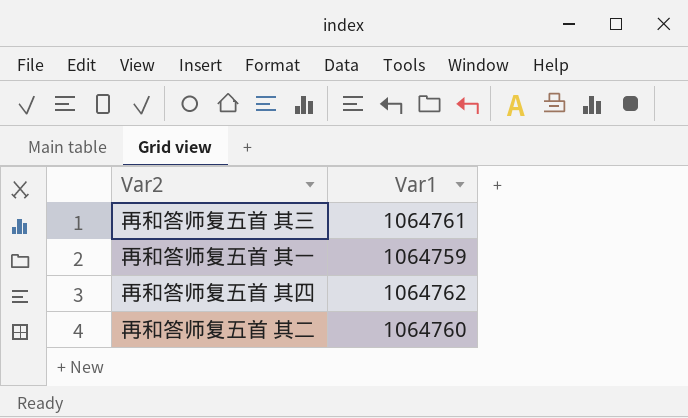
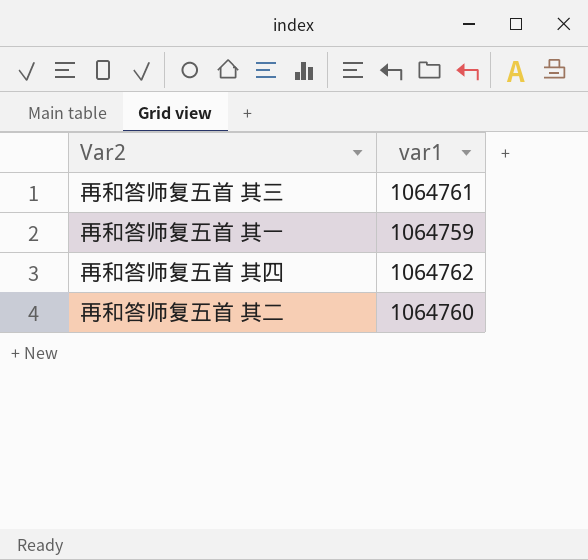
column name: Var1 -> var1

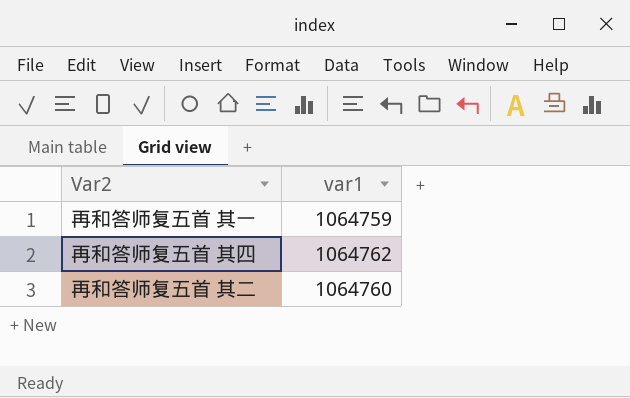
row 再和答师复五首 其三: 1064761 -> none

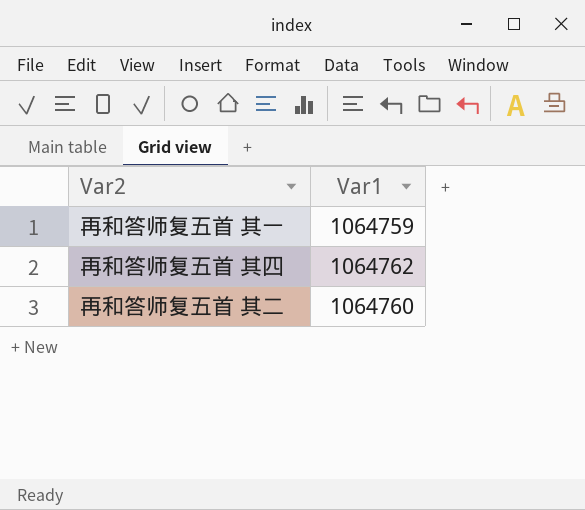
column name: var1 -> Var1

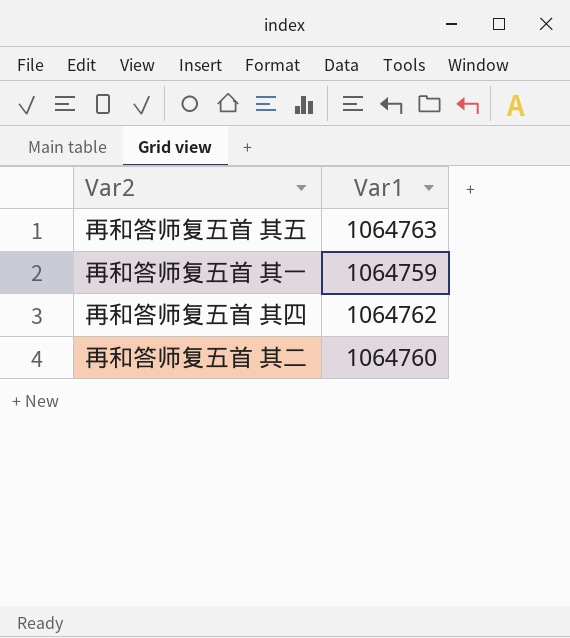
row 再和答师复五首 其五: none -> 1064763

